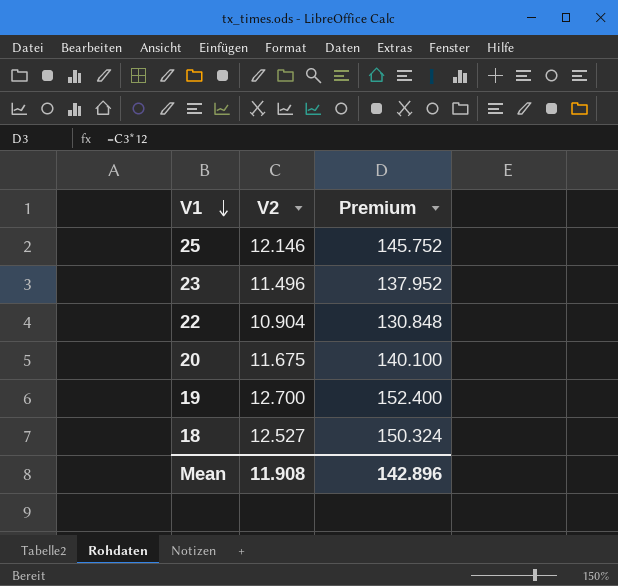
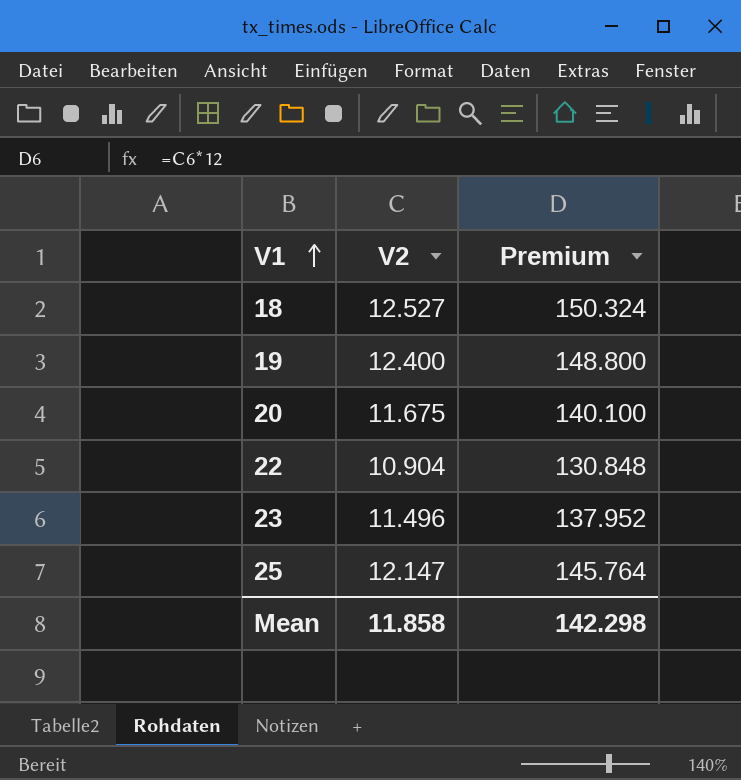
row order: V1 descending -> V1 ascending
19 | V2: 12.700 -> 12.400
19 | Premium: 152.400 -> 148.800
25 | V2: 12.146 -> 12.147
25 | Premium: 145.752 -> 145.764
Mean | V2: 11.908 -> 11.858
Mean | Premium: 142.896 -> 142.298

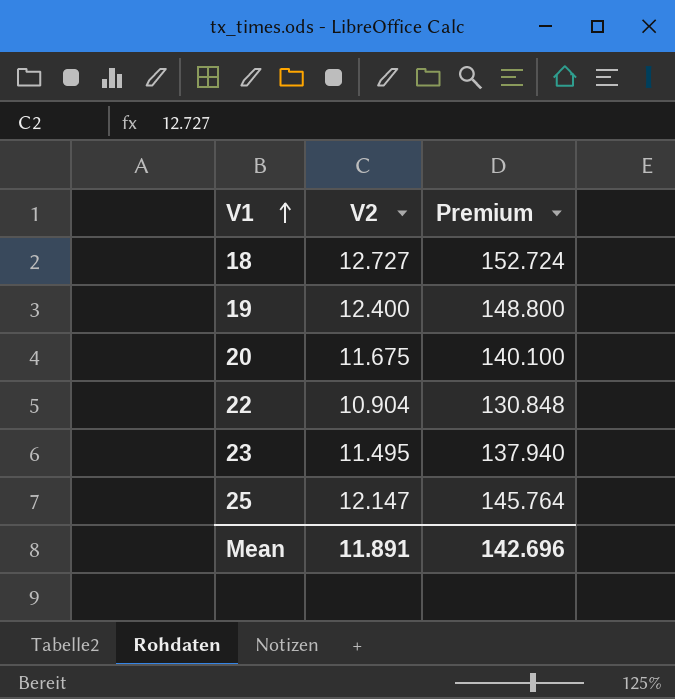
18 | V2: 12.527 -> 12.727
18 | Premium: 150.324 -> 152.724
23 | V2: 11.496 -> 11.495
23 | Premium: 137.952 -> 137.940
Mean | V2: 11.858 -> 11.891
Mean | Premium: 142.298 -> 142.696

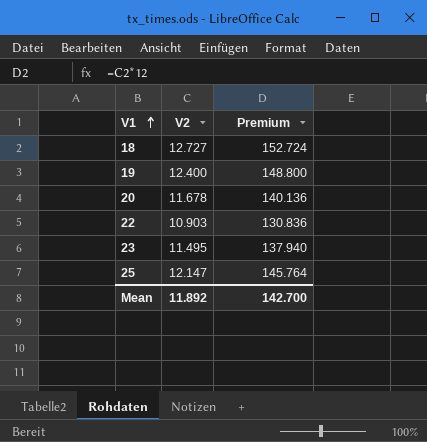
20 | V2: 11.675 -> 11.678
20 | Premium: 140.100 -> 140.136
22 | V2: 10.904 -> 10.903
22 | Premium: 130.848 -> 130.836
Mean | V2: 11.891 -> 11.892
Mean | Premium: 142.696 -> 142.700

